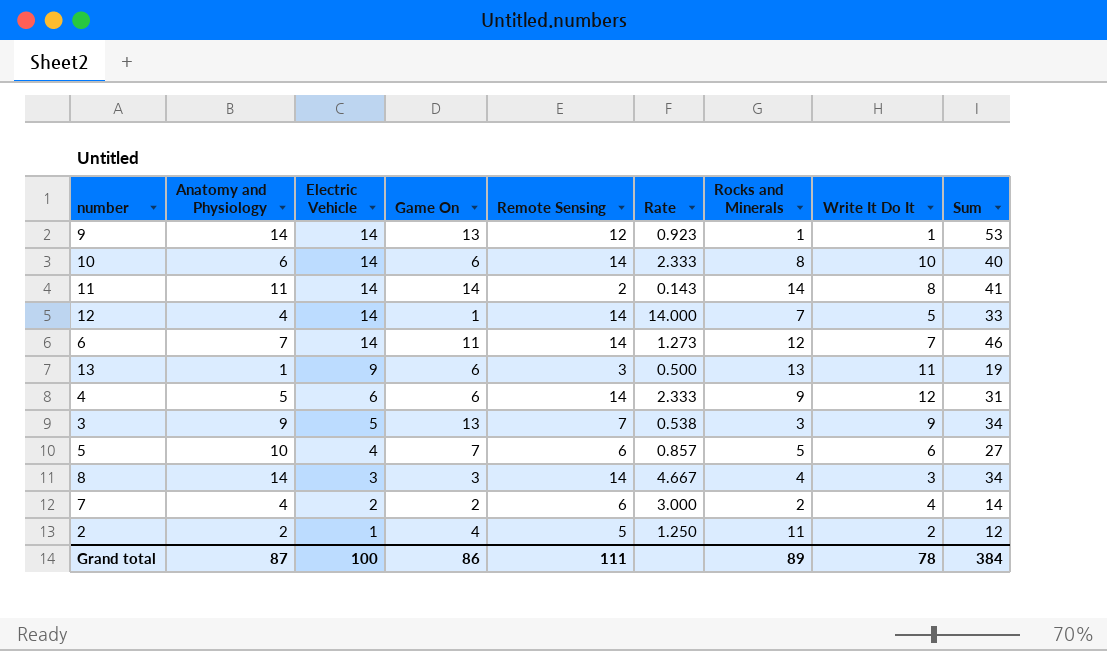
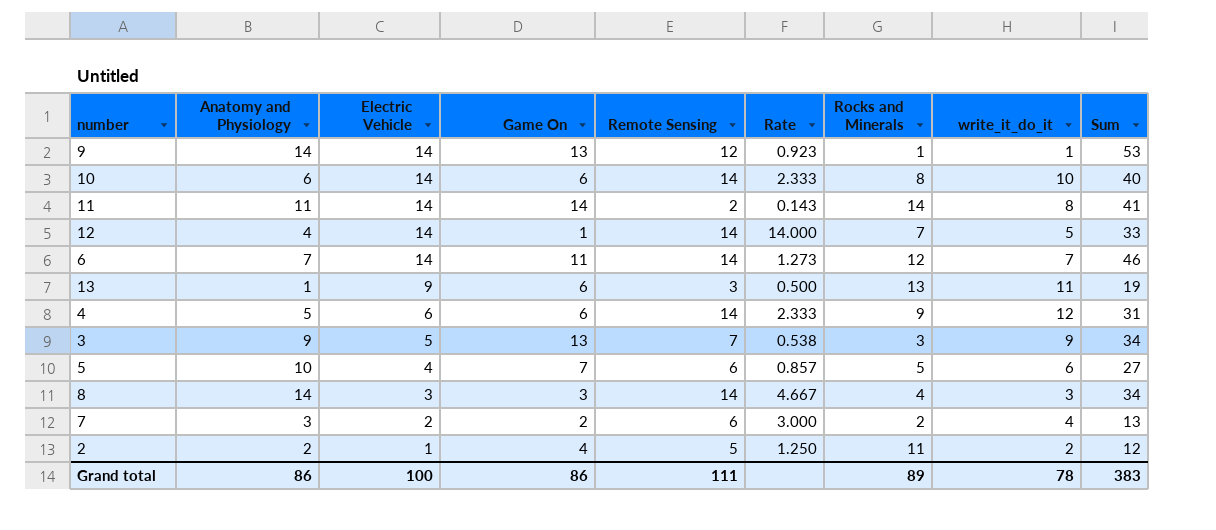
column name: Write It Do It -> write_it_do_it
7 | Anatomy and Physiology: 4 -> 3
7 | Sum: 14 -> 13
Grand total | Anatomy and Physiology: 87 -> 86
Grand total | Sum: 384 -> 383

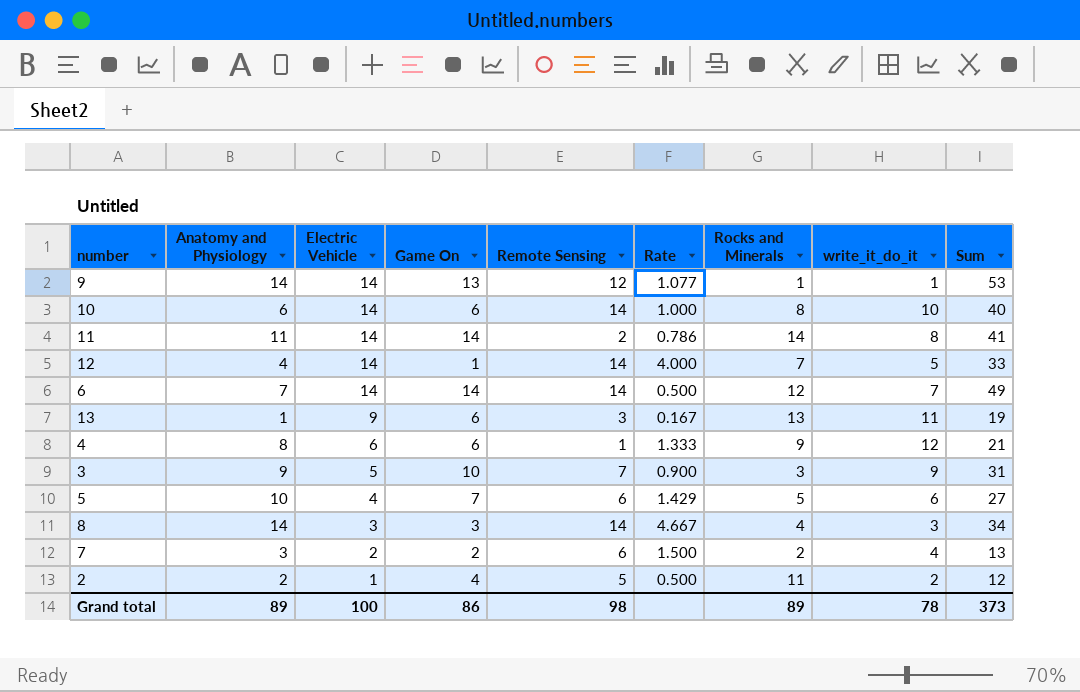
column Rate | formula: [Remote Sensing] / [Game On] -> [Anatomy and Physiology] / [Game On]
6 | Game On: 11 -> 14
6 | Sum: 46 -> 49
4 | Anatomy and Physiology: 5 -> 8
4 | Remote Sensing: 14 -> 1
4 | Sum: 31 -> 21
3 | Game On: 13 -> 10
3 | Sum: 34 -> 31
Grand total | Anatomy and Physiology: 86 -> 89
Grand total | Remote Sensing: 111 -> 98
Grand total | Sum: 383 -> 373

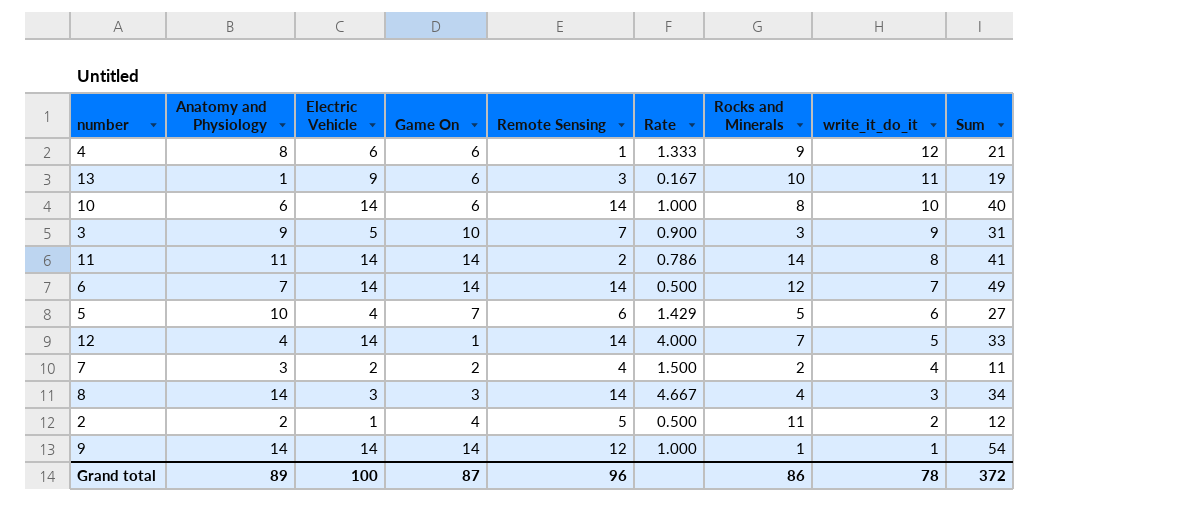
row order: Electric Vehicle descending -> write_it_do_it descending
13 | Rocks and Minerals: 13 -> 10
7 | Remote Sensing: 6 -> 4
7 | Sum: 13 -> 11
9 | Game On: 13 -> 14
9 | Rate: 1.077 -> 1.000
9 | Sum: 53 -> 54
Grand total | Game On: 86 -> 87
Grand total | Remote Sensing: 98 -> 96
Grand total | Rocks and Minerals: 89 -> 86
Grand total | Sum: 373 -> 372

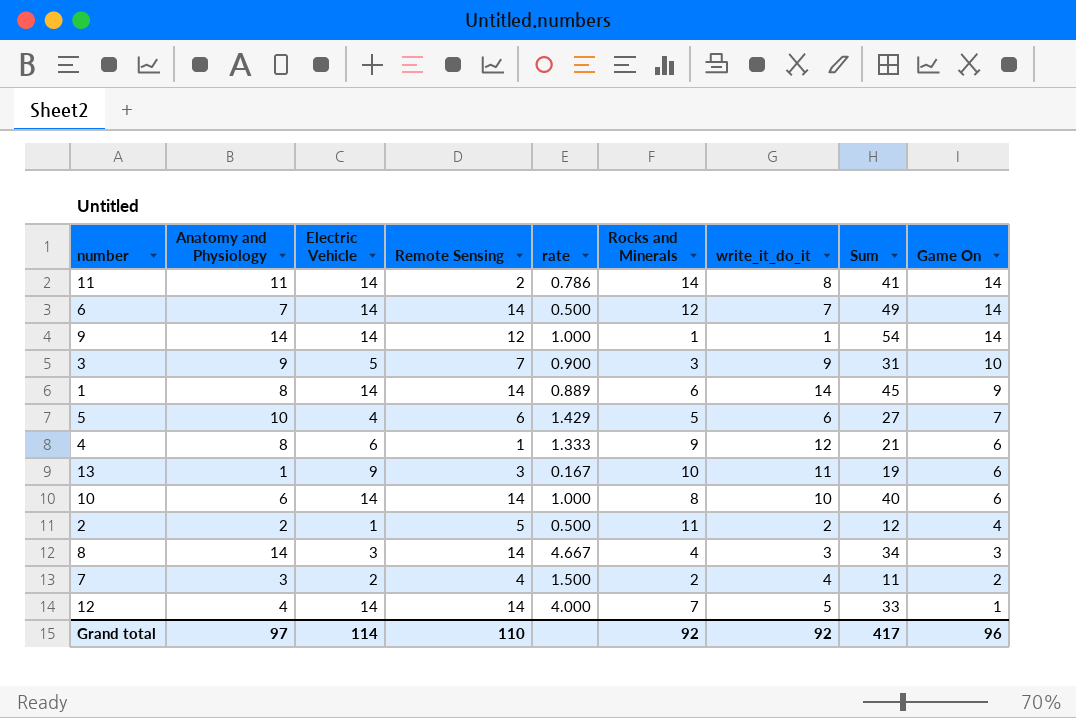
row order: write_it_do_it descending -> Game On descending
column name: Rate -> rate
column Game On | position: 4 -> 9
row 1: none -> 8 | 14 | 14 | 0.889 | 6 | 14 | 45 | 9
Grand total | Anatomy and Physiology: 89 -> 97
Grand total | Electric Vehicle: 100 -> 114
Grand total | Remote Sensing: 96 -> 110
Grand total | Rocks and Minerals: 86 -> 92
Grand total | write_it_do_it: 78 -> 92
Grand total | Sum: 372 -> 417
Grand total | Game On: 87 -> 96

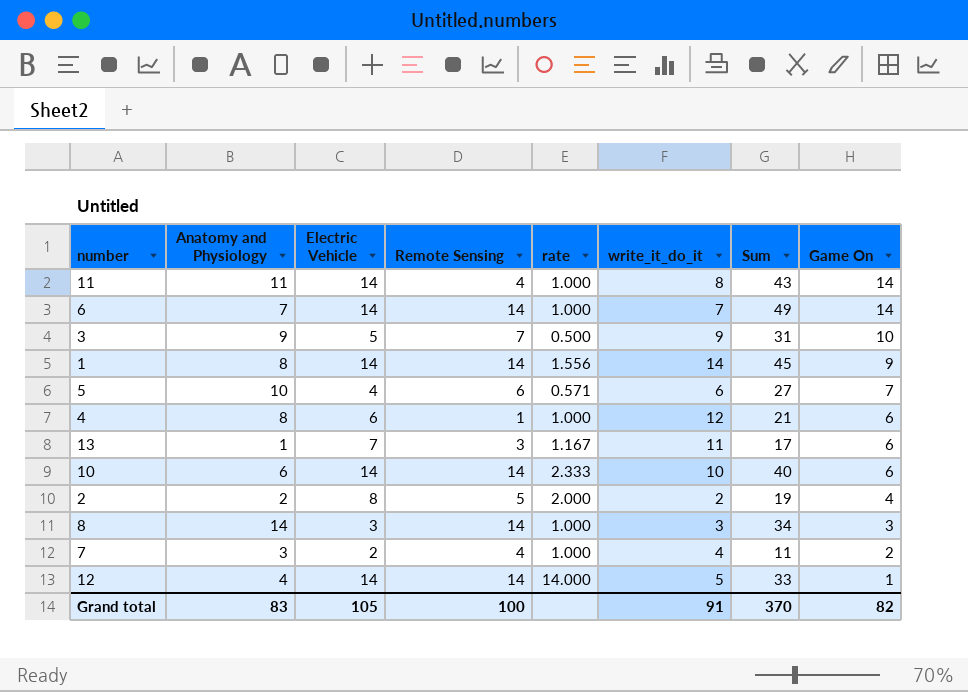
column Rocks and Minerals | position: 6 -> none
column rate | formula: [Anatomy and Physiology] / [Game On] -> [Electric Vehicle] / [Game On]
row 9: 14 | 14 | 12 | 1.000 | 1 | 1 | 54 | 14 -> none
11 | Remote Sensing: 2 -> 4
11 | Sum: 41 -> 43
13 | Electric Vehicle: 9 -> 7
13 | Sum: 19 -> 17
2 | Electric Vehicle: 1 -> 8
2 | Sum: 12 -> 19
Grand total | Anatomy and Physiology: 97 -> 83
Grand total | Electric Vehicle: 114 -> 105
Grand total | Remote Sensing: 110 -> 100
Grand total | write_it_do_it: 92 -> 91
Grand total | Sum: 417 -> 370
Grand total | Game On: 96 -> 82

